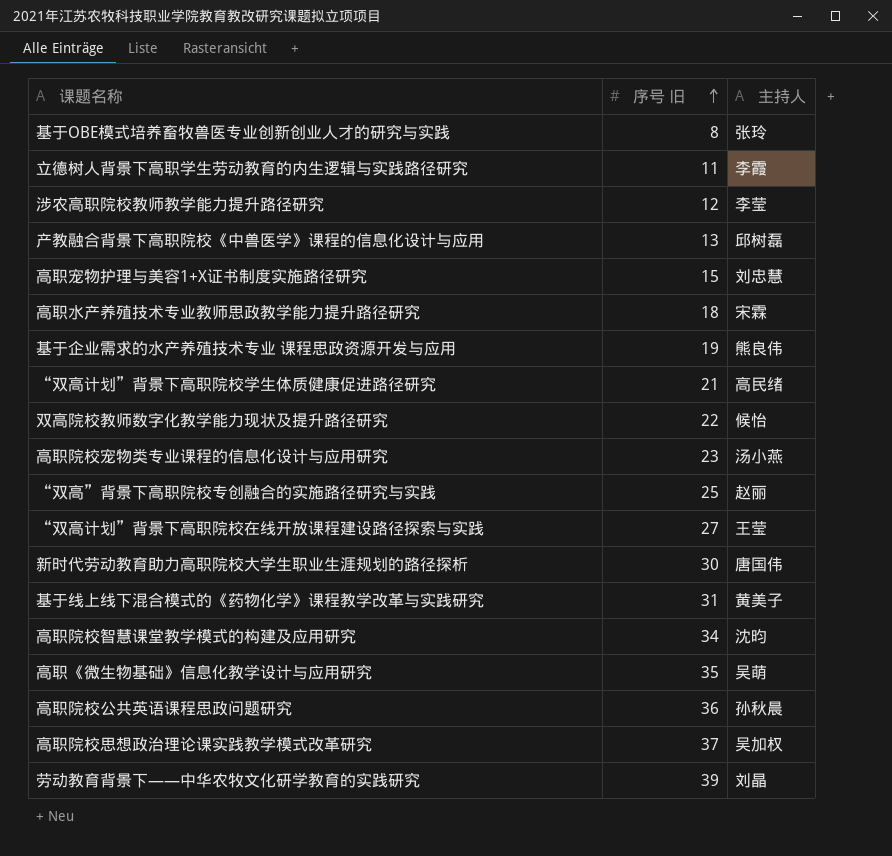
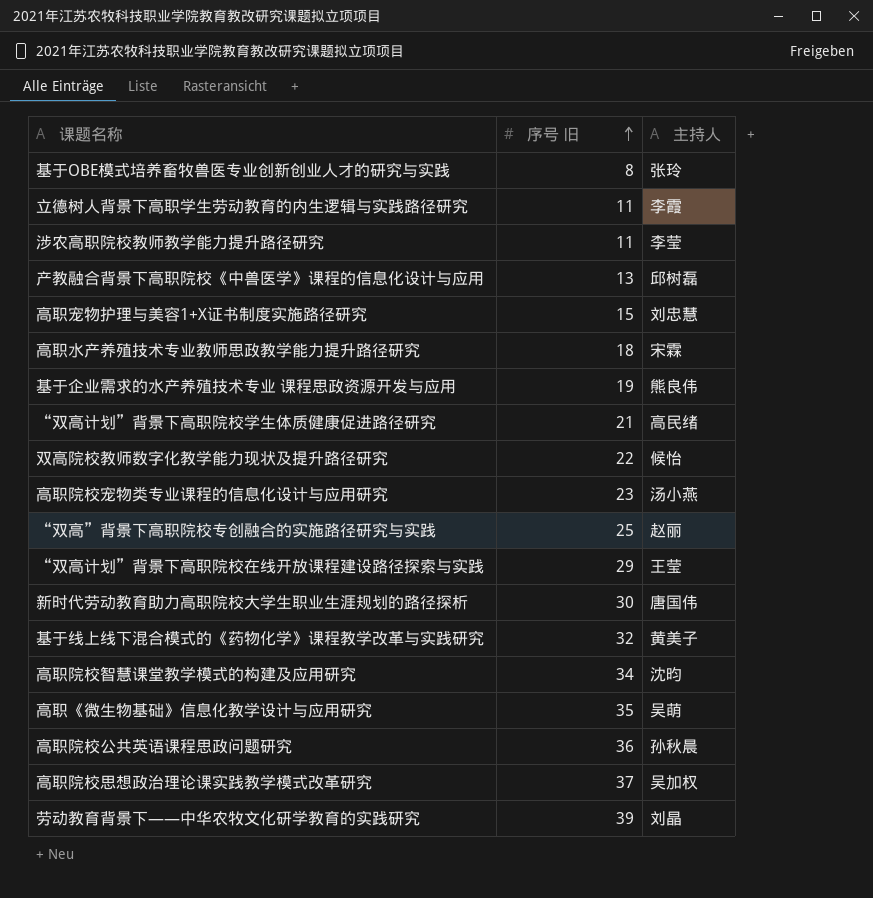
涉农高职院校教师教学能力提升路径研究 | 序号 旧: 12 -> 11
“双高计划”背景下高职院校在线开放课程建设路径探索与实践 | 序号 旧: 27 -> 29
基于线上线下混合模式的《药物化学》课程教学改革与实践研究 | 序号 旧: 31 -> 32

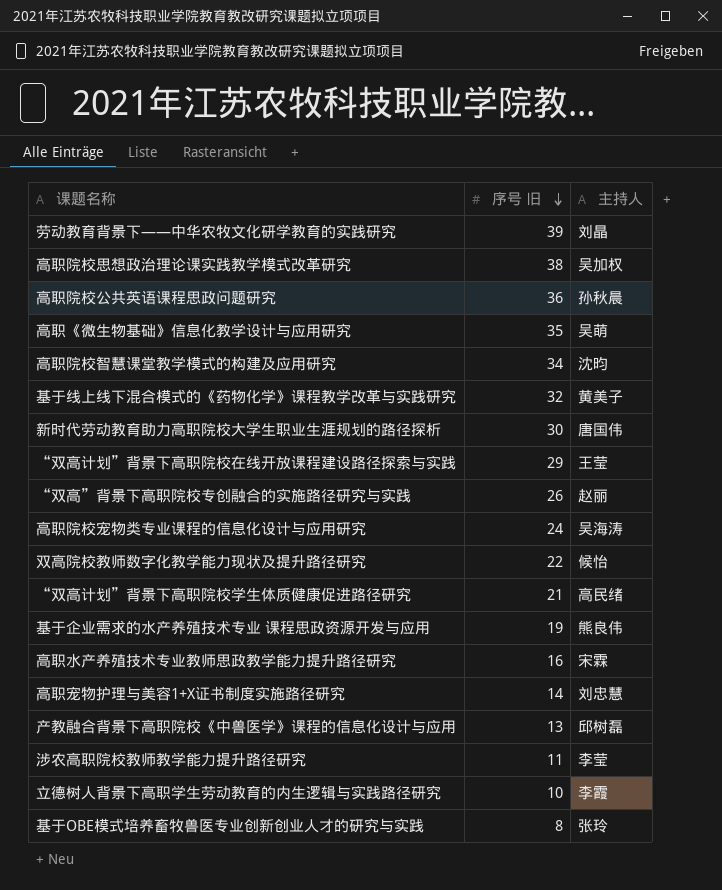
row order: 序号 旧 ascending -> 序号 旧 descending
高职院校思想政治理论课实践教学模式改革研究 | 序号 旧: 37 -> 38
“双高”背景下高职院校专创融合的实施路径研究与实践 | 序号 旧: 25 -> 26
高职院校宠物类专业课程的信息化设计与应用研究 | 序号 旧: 23 -> 24
高职院校宠物类专业课程的信息化设计与应用研究 | 主持人: 汤小燕 -> 吴海涛
高职水产养殖技术专业教师思政教学能力提升路径研究 | 序号 旧: 18 -> 16
高职宠物护理与美容1+X证书制度实施路径研究 | 序号 旧: 15 -> 14
立德树人背景下高职学生劳动教育的内生逻辑与实践路径研究 | 序号 旧: 11 -> 10

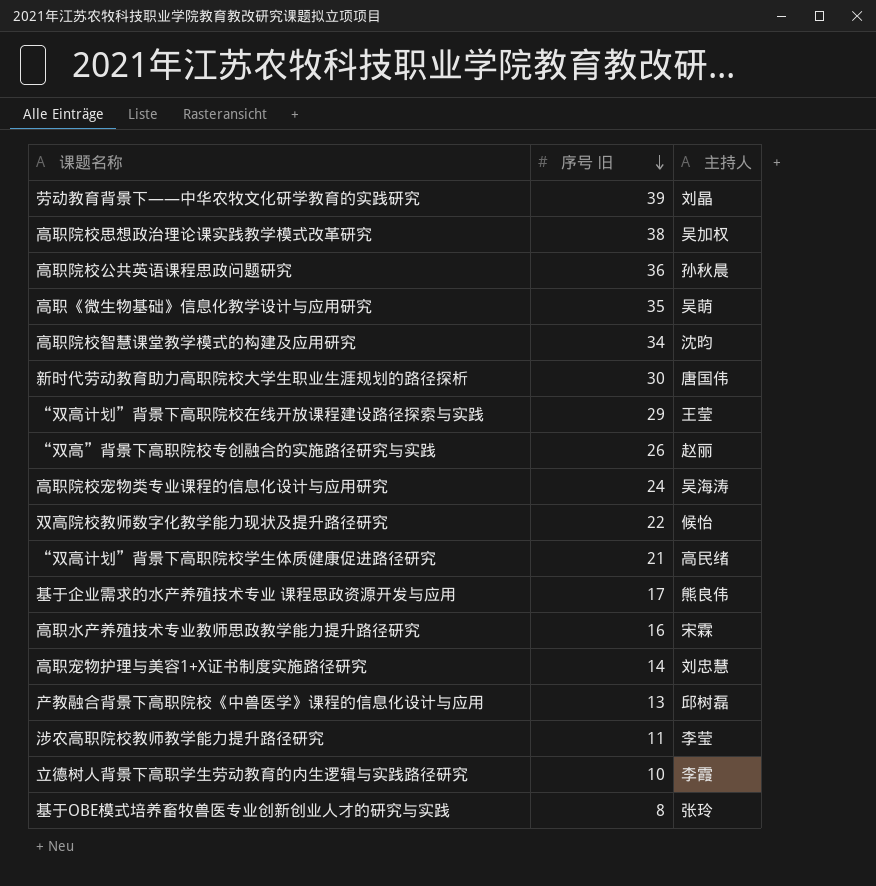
row 基于线上线下混合模式的《药物化学》课程教学改革与实践研究: 32 | 黄美子 -> none
基于企业需求的水产养殖技术专业 课程思政资源开发与应用 | 序号 旧: 19 -> 17

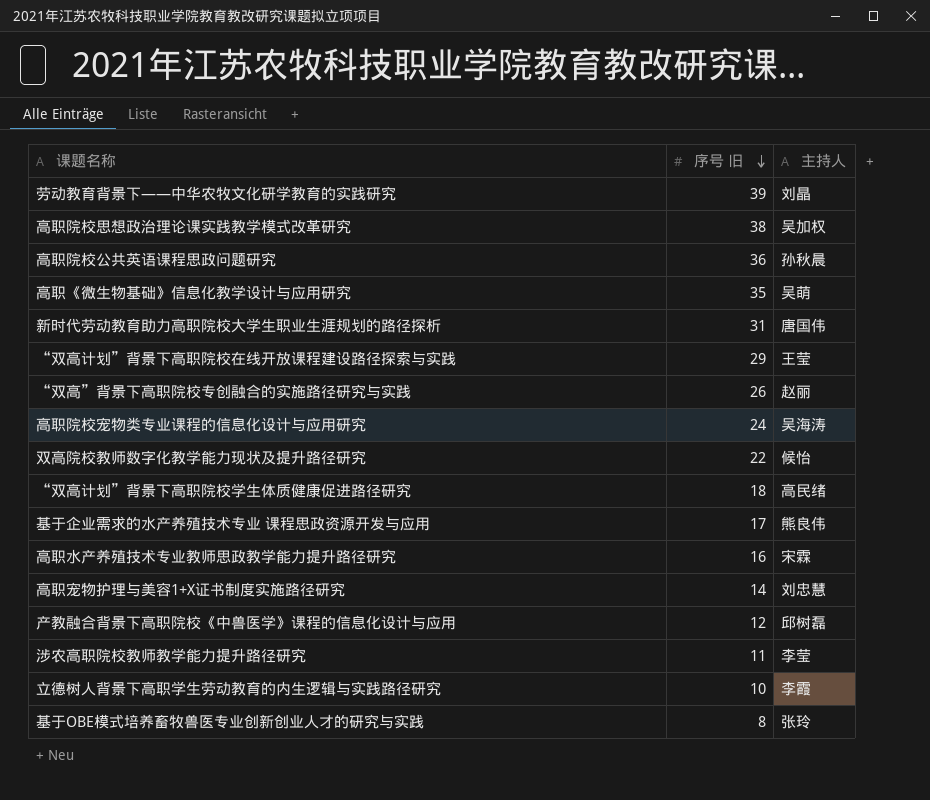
row 高职院校智慧课堂教学模式的构建及应用研究: 34 | 沈昀 -> none
新时代劳动教育助力高职院校大学生职业生涯规划的路径探析 | 序号 旧: 30 -> 31
“双高计划”背景下高职院校学生体质健康促进路径研究 | 序号 旧: 21 -> 18
产教融合背景下高职院校《中兽医学》课程的信息化设计与应用 | 序号 旧: 13 -> 12

